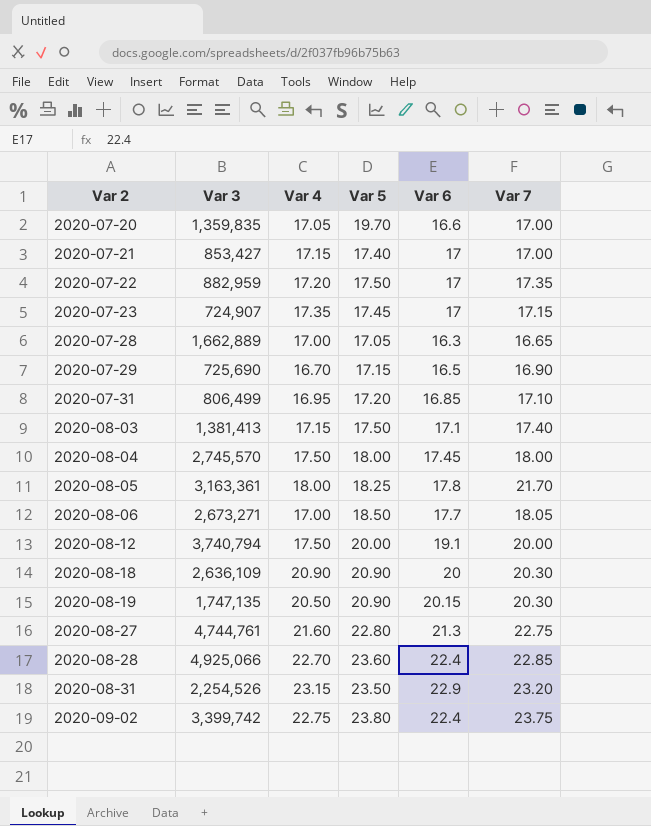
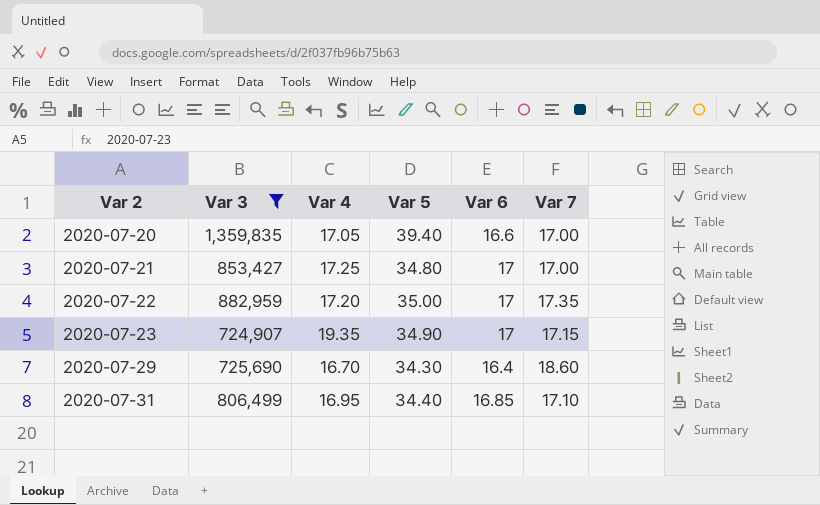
filter: none -> Var 3 <= 1,359,835
2020-07-20 | Var 5: 19.70 -> 39.40
2020-07-21 | Var 4: 17.15 -> 17.25
2020-07-21 | Var 5: 17.40 -> 34.80
2020-07-22 | Var 5: 17.50 -> 35.00
2020-07-23 | Var 4: 17.35 -> 19.35
2020-07-23 | Var 5: 17.45 -> 34.90
2020-07-29 | Var 5: 17.15 -> 34.30
2020-07-29 | Var 6: 16.5 -> 16.4
2020-07-29 | Var 7: 16.90 -> 18.60
2020-07-31 | Var 5: 17.20 -> 34.40

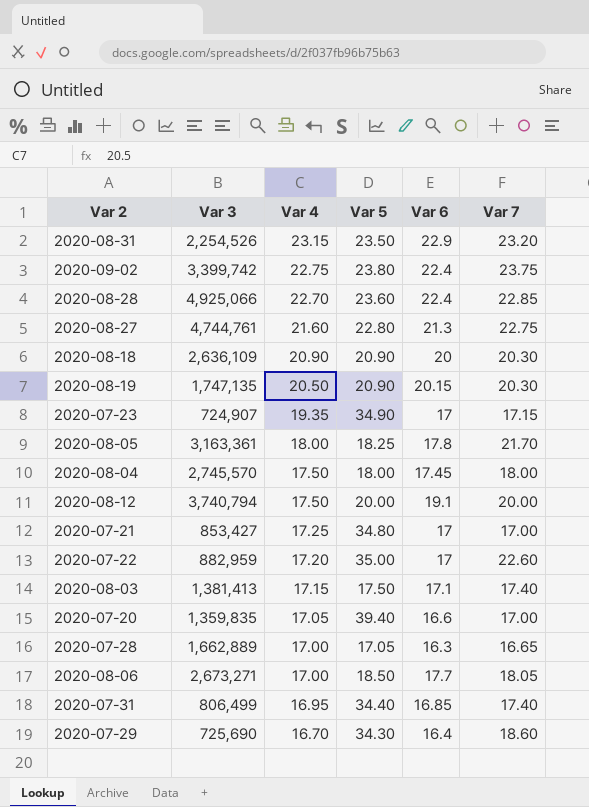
filter: Var 3 <= 1,359,835 -> none
row order: Var 2 ascending -> Var 4 descending
2020-07-22 | Var 7: 17.35 -> 22.60
2020-07-31 | Var 7: 17.10 -> 17.40

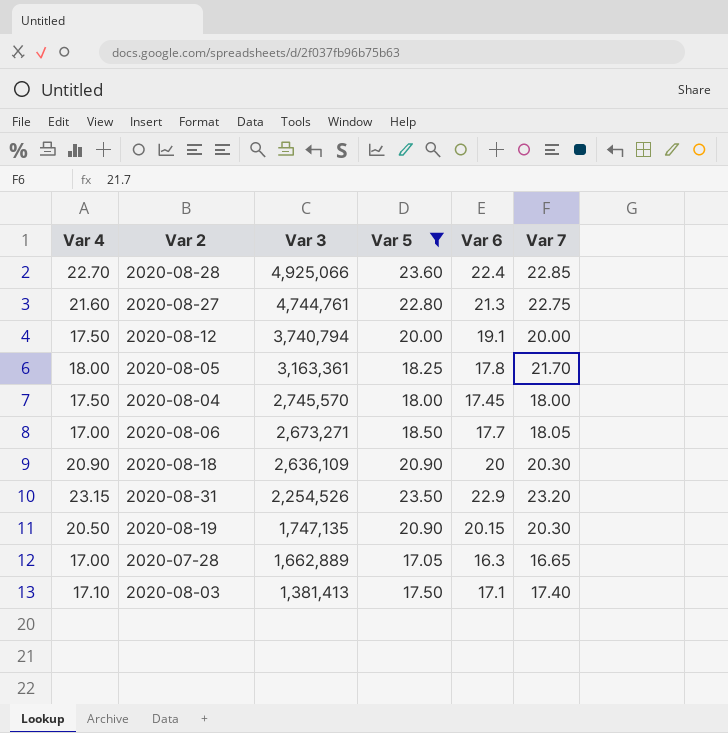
filter: none -> Var 5 <= 23.60
row order: Var 4 descending -> Var 3 descending
column Var 4 | position: 3 -> 1
2020-08-03 | Var 4: 17.15 -> 17.10

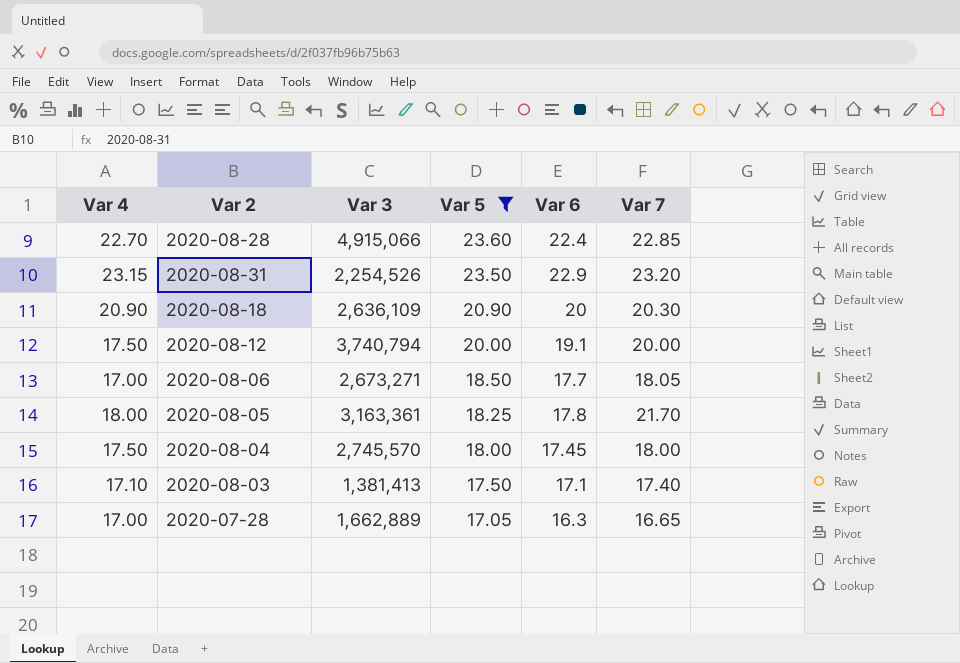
row order: Var 3 descending -> Var 5 descending
row 2020-08-27: 21.60 | 4,744,761 | 22.80 | 21.3 | 22.75 -> none
row 2020-08-19: 20.50 | 1,747,135 | 20.90 | 20.15 | 20.30 -> none
2020-08-28 | Var 3: 4,925,066 -> 4,915,066

